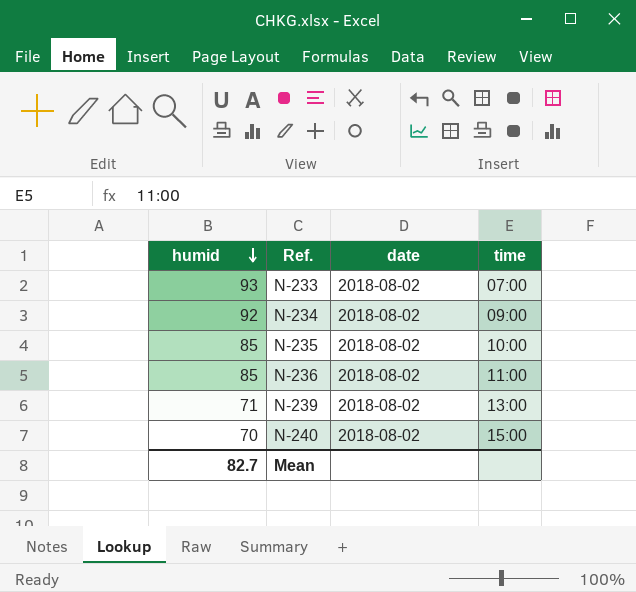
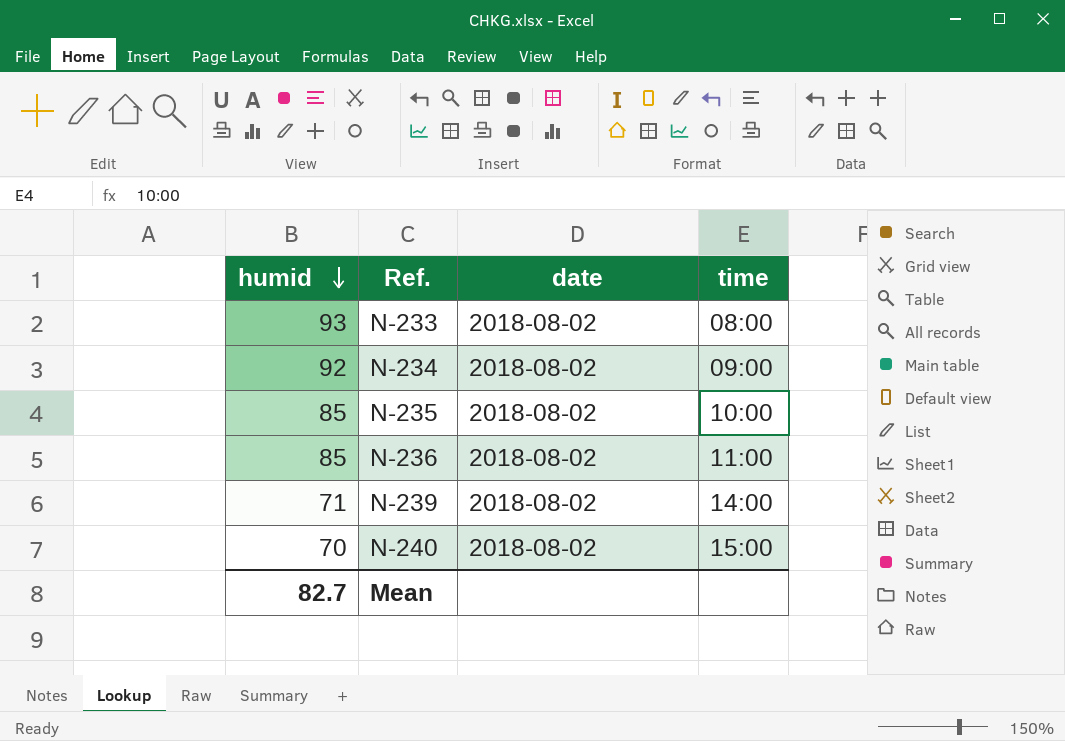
N-233 | time: 07:00 -> 08:00
N-239 | time: 13:00 -> 14:00

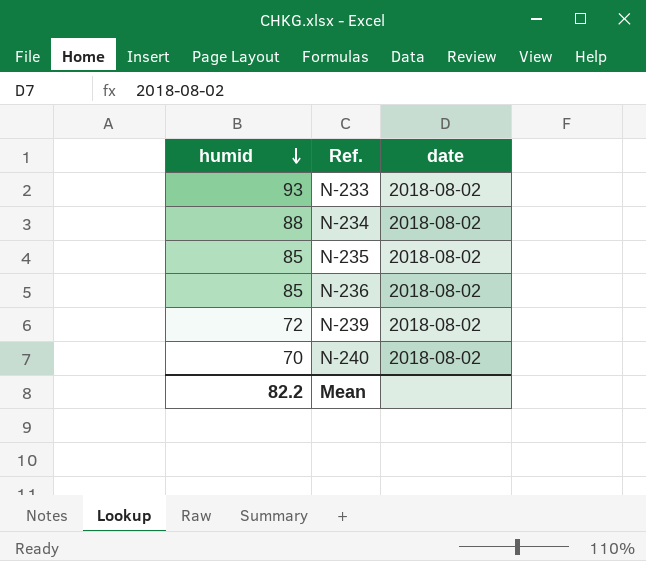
column time | position: 4 -> none
N-234 | humid: 92 -> 88
N-239 | humid: 71 -> 72
Mean | humid: 82.7 -> 82.2

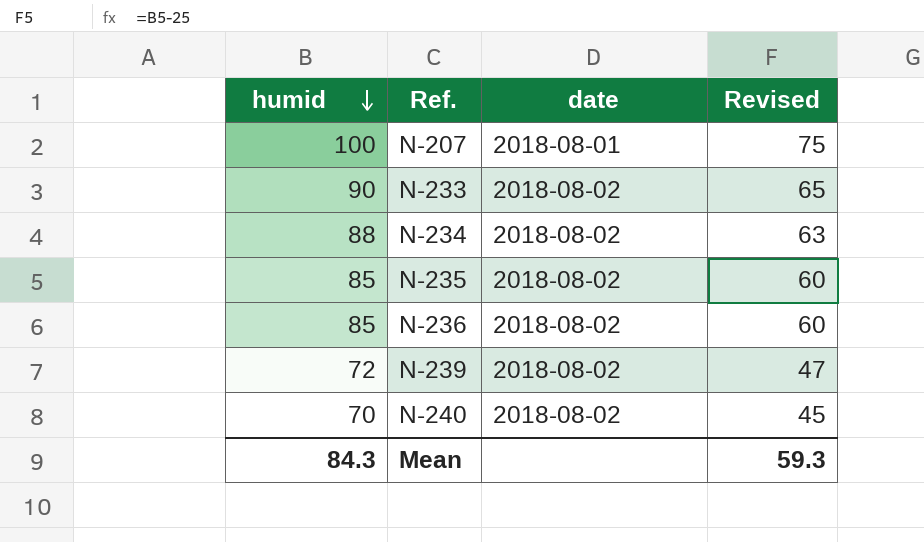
column Revised | formula: none -> [humid] - 25
row N-207: none -> 100 | 2018-08-01 | 75
N-233 | humid: 93 -> 90
Mean | humid: 82.2 -> 84.3

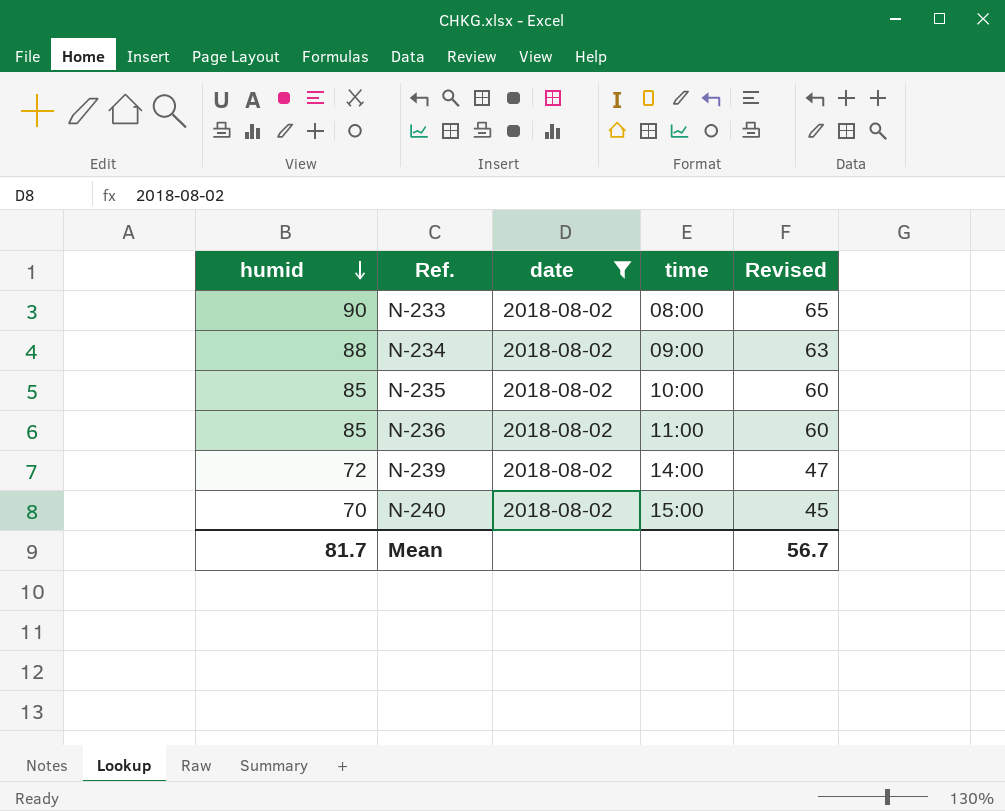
filter: none -> date = 2018-08-02
column time | position: none -> 4
Mean | humid: 84.3 -> 81.7
Mean | Revised: 59.3 -> 56.7

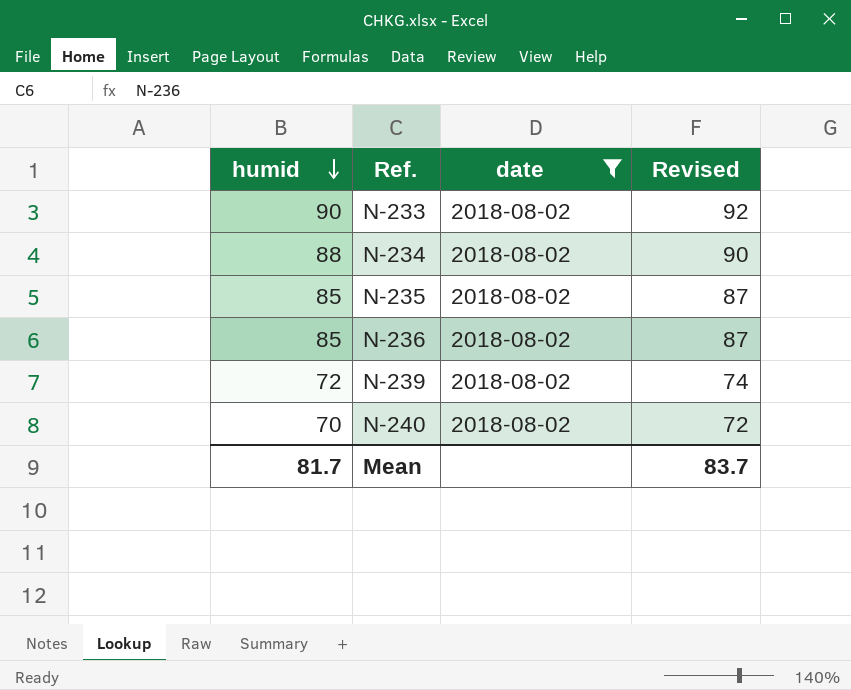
column time | position: 4 -> none
column Revised | formula: [humid] - 25 -> [humid] + 2
Mean | Revised: 56.7 -> 83.7

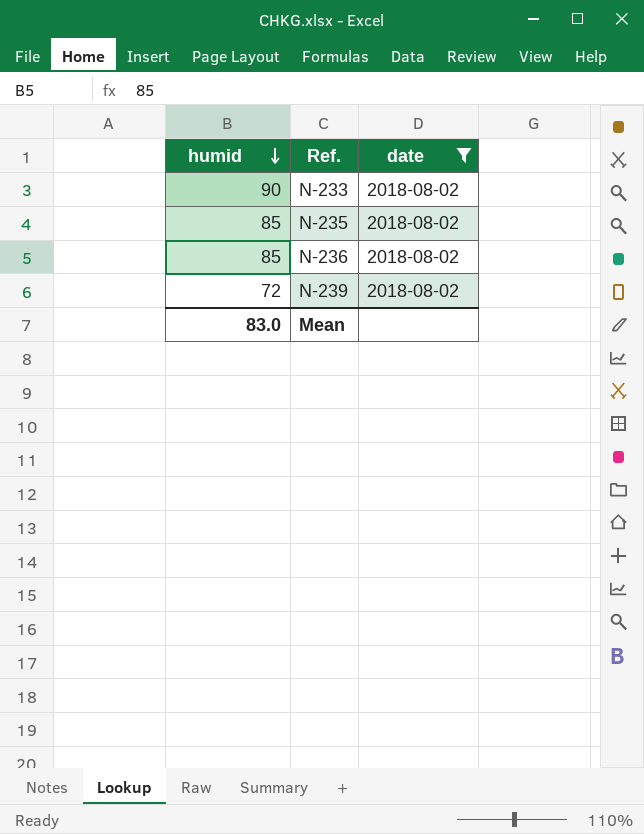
column Revised | formula: [humid] + 2 -> none
row N-234: 88 | 2018-08-02 | 90 -> none
row N-240: 70 | 2018-08-02 | 72 -> none
Mean | humid: 81.7 -> 83.0

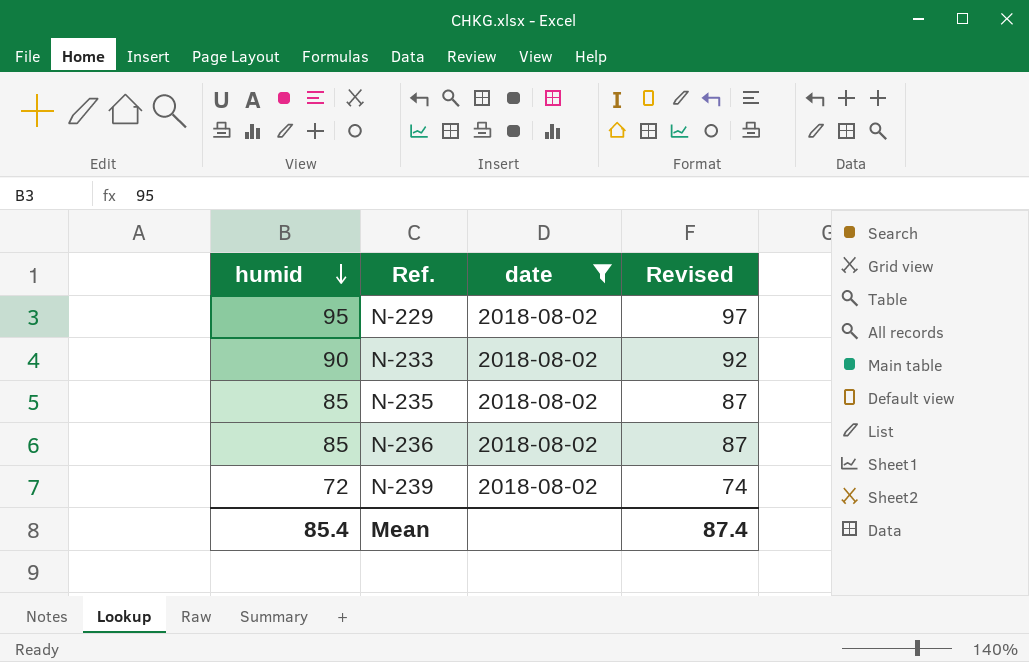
column Revised | formula: none -> [humid] + 2
row N-229: none -> 95 | 2018-08-02 | 97
Mean | humid: 83.0 -> 85.4

